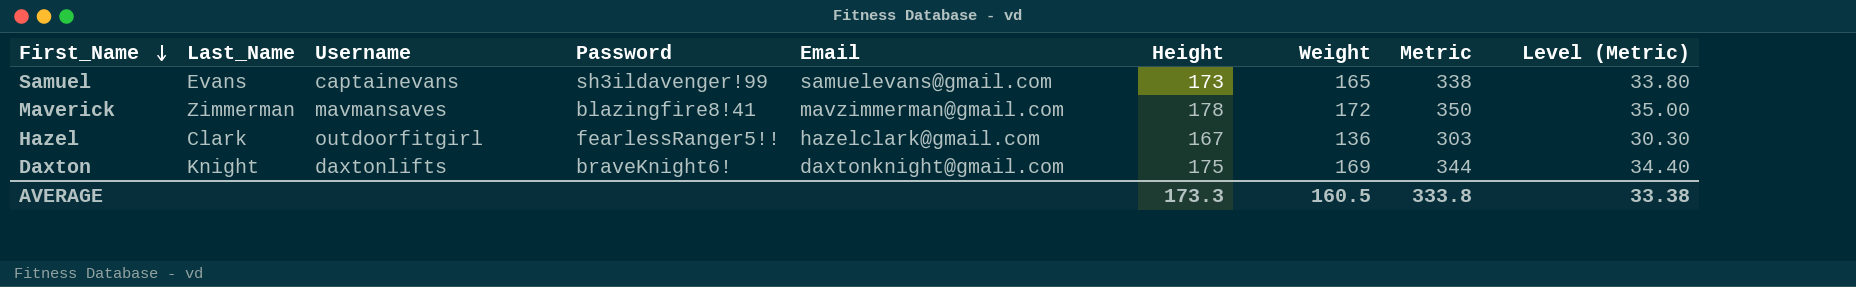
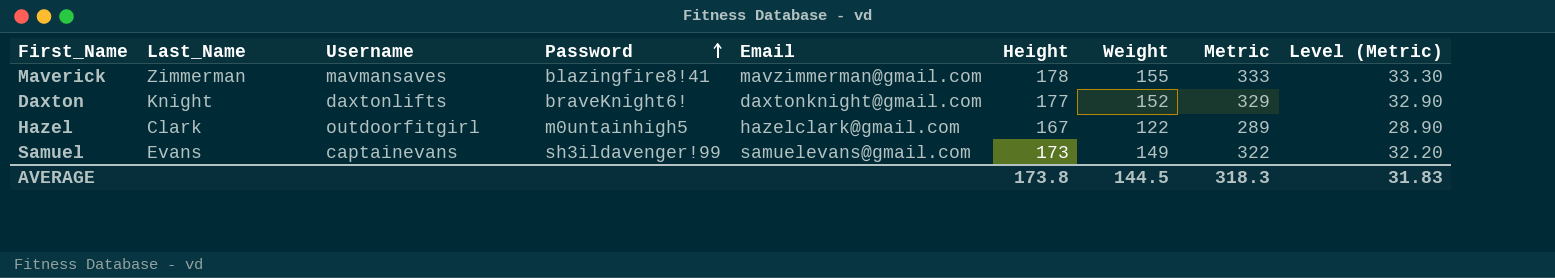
row order: First_Name descending -> Password ascending
Maverick | Weight: 172 -> 155
Maverick | Metric: 350 -> 333
Maverick | Level (Metric): 35.00 -> 33.30
Daxton | Height: 175 -> 177
Daxton | Weight: 169 -> 152
Daxton | Metric: 344 -> 329
Daxton | Level (Metric): 34.40 -> 32.90
Hazel | Password: fearlessRanger5!! -> m0untainhigh5
Hazel | Weight: 136 -> 122
Hazel | Metric: 303 -> 289
Hazel | Level (Metric): 30.30 -> 28.90
Samuel | Weight: 165 -> 149
Samuel | Metric: 338 -> 322
Samuel | Level (Metric): 33.80 -> 32.20
AVERAGE | Height: 173.3 -> 173.8
AVERAGE | Weight: 160.5 -> 144.5
AVERAGE | Metric: 333.8 -> 318.3
AVERAGE | Level (Metric): 33.38 -> 31.83

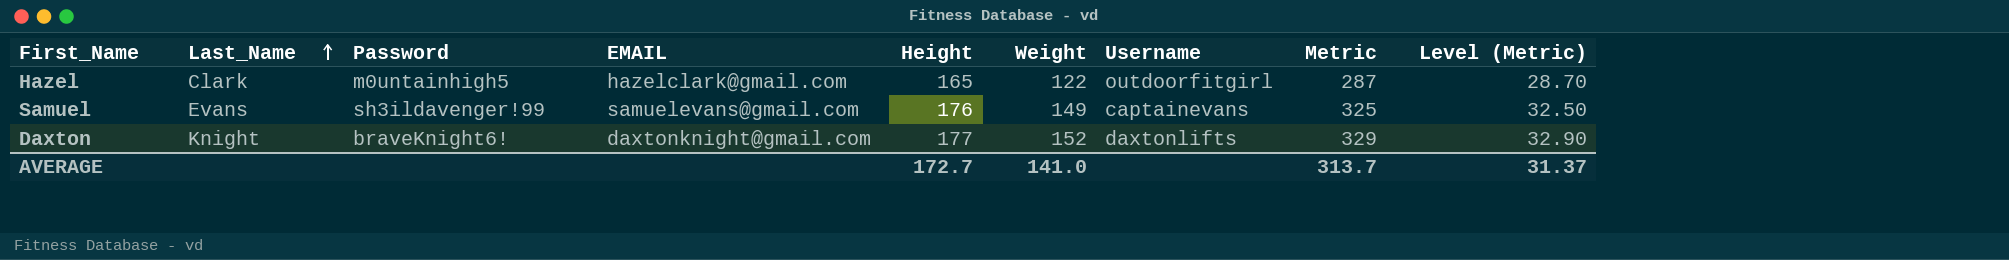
row order: Password ascending -> Last_Name ascending
column name: Email -> EMAIL
column Username | position: 3 -> 7
row Maverick: Zimmerman | mavmansaves | blazingfire8!41 | mavzimmerman@gmail.com | 178 | 155 | 333 | 33.30 -> none
Hazel | Height: 167 -> 165
Hazel | Metric: 289 -> 287
Hazel | Level (Metric): 28.90 -> 28.70
Samuel | Height: 173 -> 176
Samuel | Metric: 322 -> 325
Samuel | Level (Metric): 32.20 -> 32.50
AVERAGE | Height: 173.8 -> 172.7
AVERAGE | Weight: 144.5 -> 141.0
AVERAGE | Metric: 318.3 -> 313.7
AVERAGE | Level (Metric): 31.83 -> 31.37

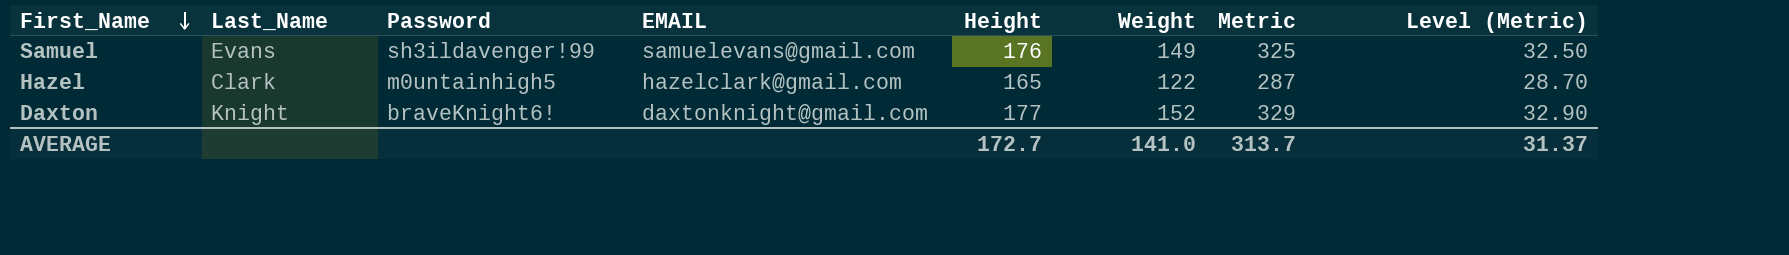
row order: Last_Name ascending -> First_Name descending
column Username | position: 7 -> none

